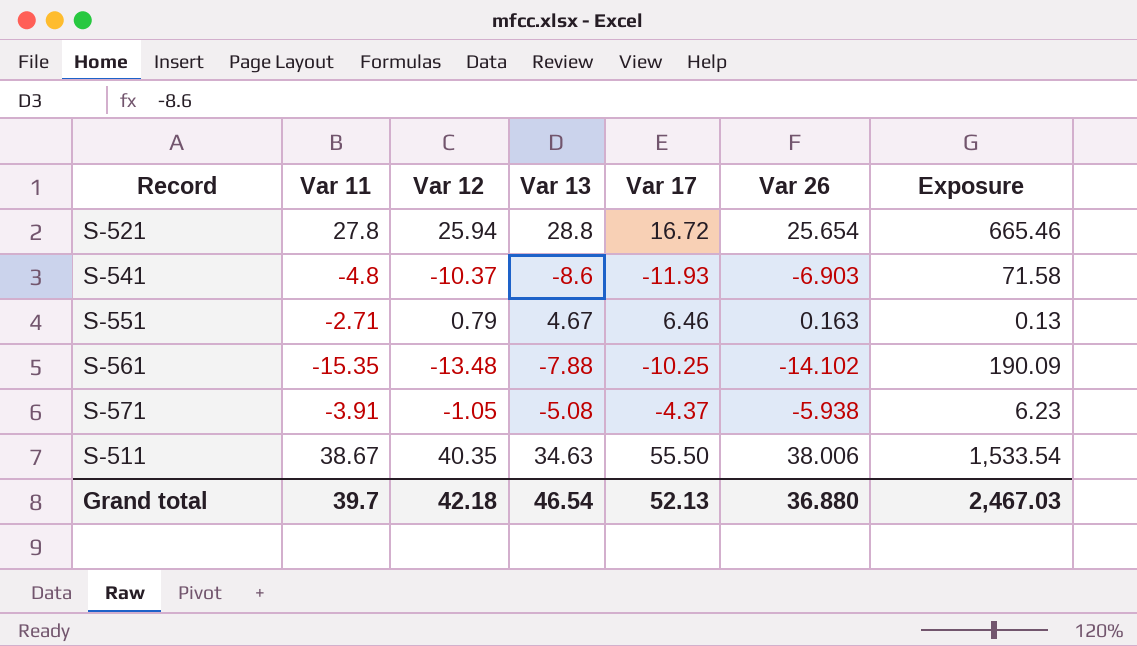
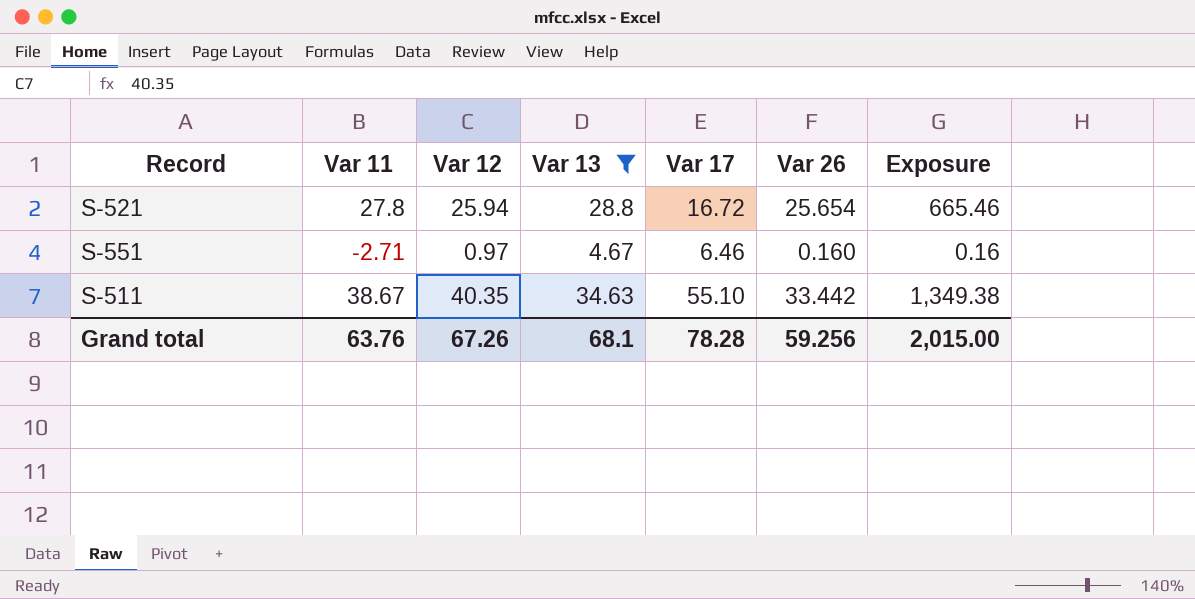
filter: none -> Var 13 >= 4.67
S-551 | Var 12: 0.79 -> 0.97
S-551 | Var 26: 0.163 -> 0.160
S-551 | Exposure: 0.13 -> 0.16
S-511 | Var 17: 55.50 -> 55.10
S-511 | Var 26: 38.006 -> 33.442
S-511 | Exposure: 1,533.54 -> 1,349.38
Grand total | Var 11: 39.7 -> 63.76
Grand total | Var 12: 42.18 -> 67.26
Grand total | Var 13: 46.54 -> 68.1
Grand total | Var 17: 52.13 -> 78.28
Grand total | Var 26: 36.880 -> 59.256
Grand total | Exposure: 2,467.03 -> 2,015.00

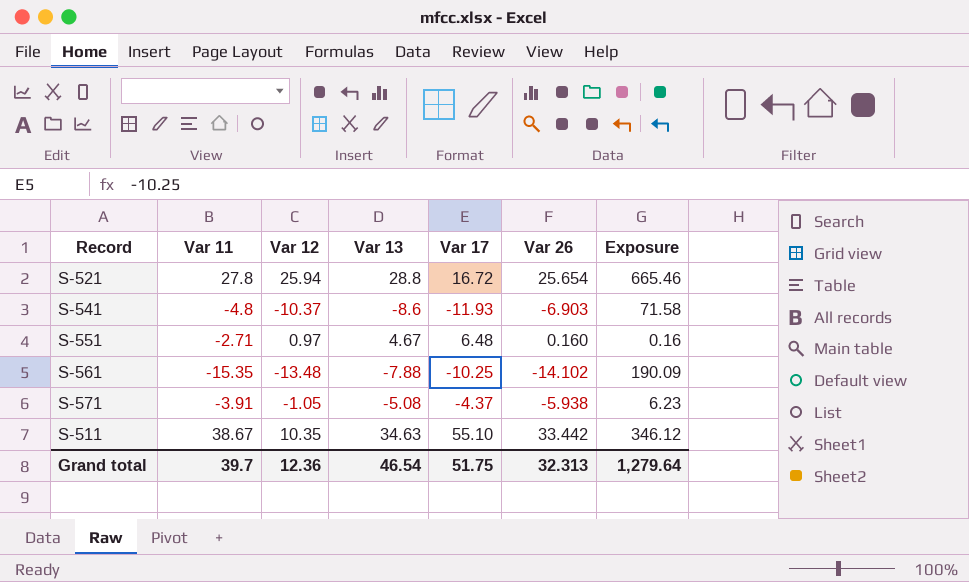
filter: Var 13 >= 4.67 -> none
S-551 | Var 17: 6.46 -> 6.48
S-511 | Var 12: 40.35 -> 10.35
S-511 | Exposure: 1,349.38 -> 346.12
Grand total | Var 11: 63.76 -> 39.7
Grand total | Var 12: 67.26 -> 12.36
Grand total | Var 13: 68.1 -> 46.54
Grand total | Var 17: 78.28 -> 51.75
Grand total | Var 26: 59.256 -> 32.313
Grand total | Exposure: 2,015.00 -> 1,279.64

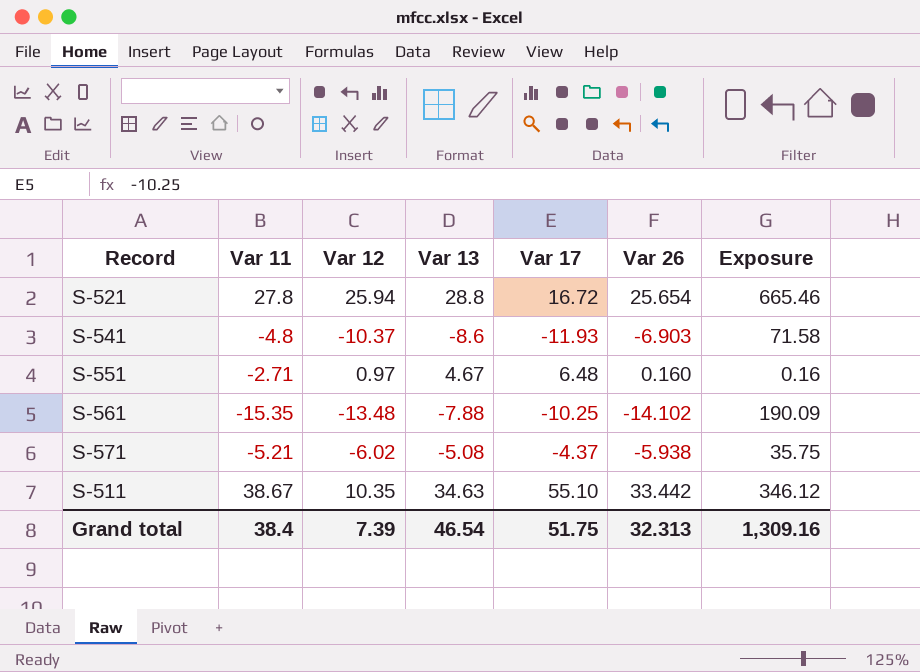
S-571 | Var 11: -3.91 -> -5.21
S-571 | Var 12: -1.05 -> -6.02
S-571 | Exposure: 6.23 -> 35.75
Grand total | Var 11: 39.7 -> 38.4
Grand total | Var 12: 12.36 -> 7.39
Grand total | Exposure: 1,279.64 -> 1,309.16

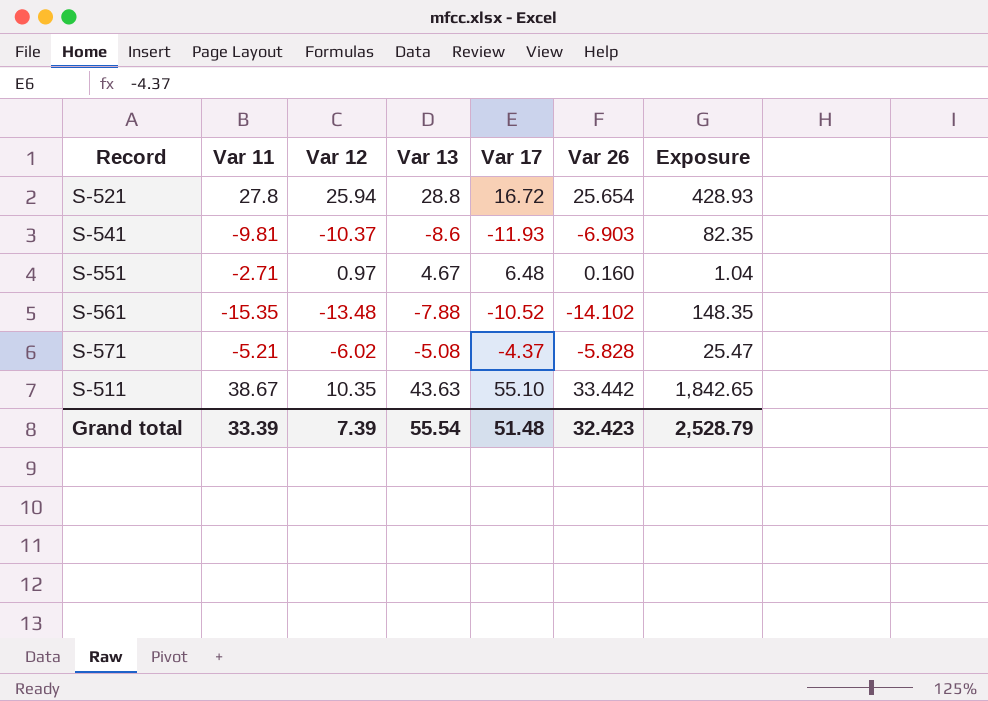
column Exposure | formula: [Var 12] * [Var 26] -> [Var 17] * [Var 26]
S-541 | Var 11: -4.8 -> -9.81
S-561 | Var 17: -10.25 -> -10.52
S-571 | Var 26: -5.938 -> -5.828
S-511 | Var 13: 34.63 -> 43.63
Grand total | Var 11: 38.4 -> 33.39
Grand total | Var 13: 46.54 -> 55.54
Grand total | Var 17: 51.75 -> 51.48
Grand total | Var 26: 32.313 -> 32.423
Grand total | Exposure: 1,309.16 -> 2,528.79

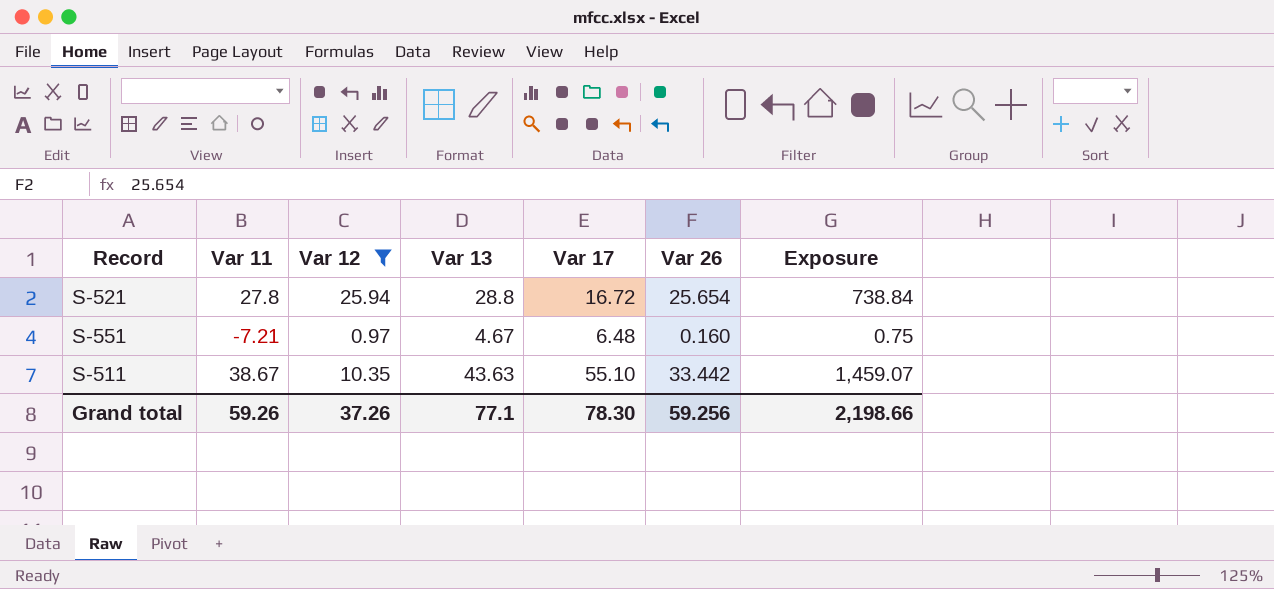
filter: none -> Var 12 >= 0.97
column Exposure | formula: [Var 17] * [Var 26] -> [Var 13] * [Var 26]
S-551 | Var 11: -2.71 -> -7.21
Grand total | Var 11: 33.39 -> 59.26
Grand total | Var 12: 7.39 -> 37.26
Grand total | Var 13: 55.54 -> 77.1
Grand total | Var 17: 51.48 -> 78.30
Grand total | Var 26: 32.423 -> 59.256
Grand total | Exposure: 2,528.79 -> 2,198.66

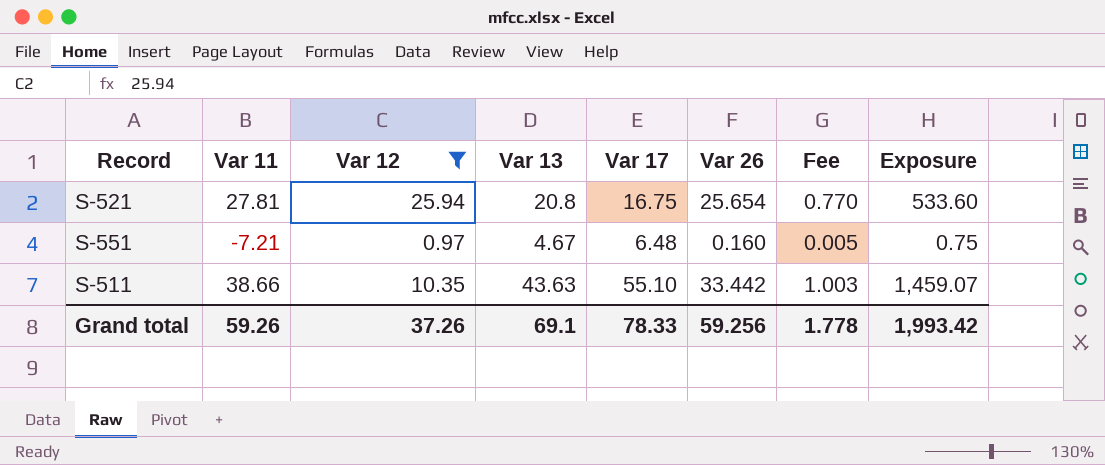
column Fee | formula: none -> [Var 26] * 0.03
S-521 | Var 11: 27.8 -> 27.81
S-521 | Var 13: 28.8 -> 20.8
S-521 | Var 17: 16.72 -> 16.75
S-521 | Exposure: 738.84 -> 533.60
S-511 | Var 11: 38.67 -> 38.66
Grand total | Var 13: 77.1 -> 69.1
Grand total | Var 17: 78.30 -> 78.33
Grand total | Exposure: 2,198.66 -> 1,993.42

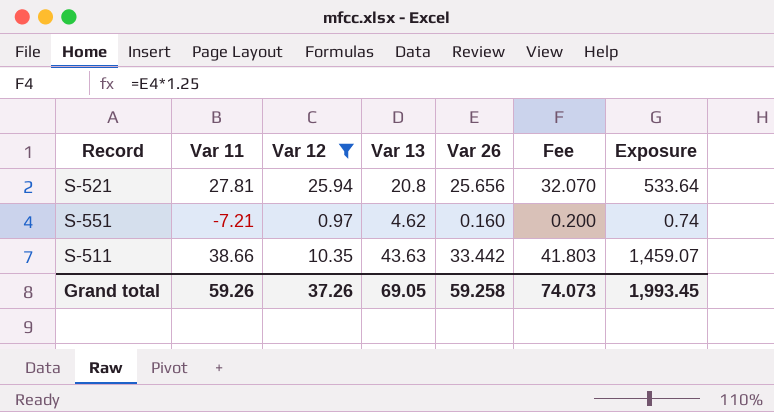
column Var 17 | position: 5 -> none
column Fee | formula: [Var 26] * 0.03 -> [Var 26] * 1.25
S-521 | Var 26: 25.654 -> 25.656
S-521 | Exposure: 533.60 -> 533.64
S-551 | Var 13: 4.67 -> 4.62
S-551 | Exposure: 0.75 -> 0.74
Grand total | Var 13: 69.1 -> 69.05
Grand total | Var 26: 59.256 -> 59.258
Grand total | Fee: 1.778 -> 74.073
Grand total | Exposure: 1,993.42 -> 1,993.45

